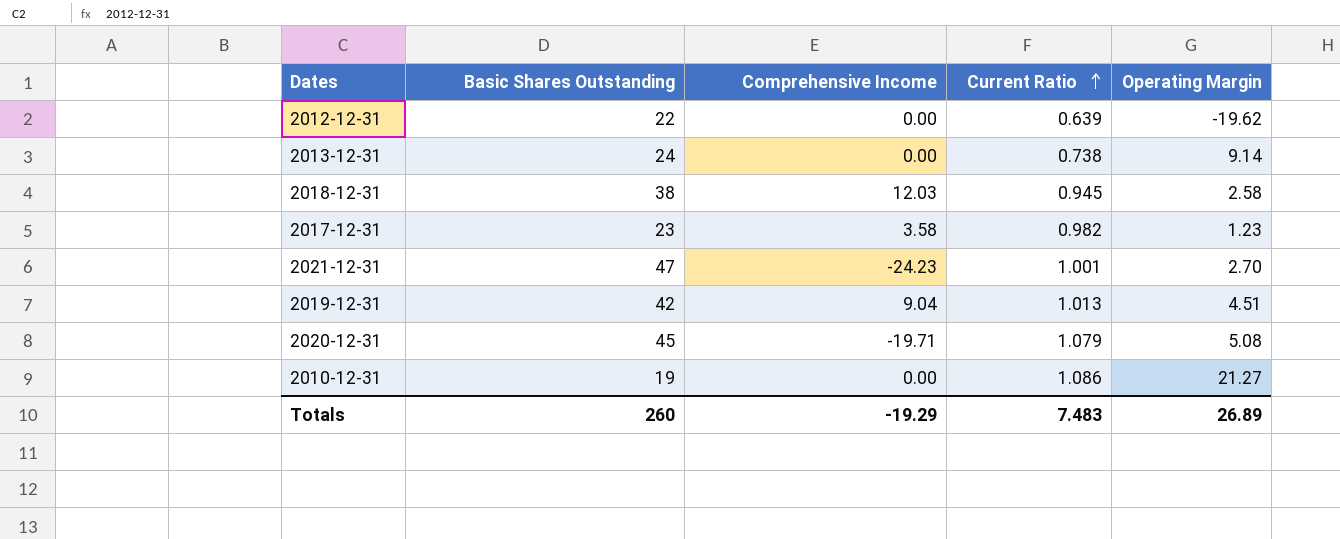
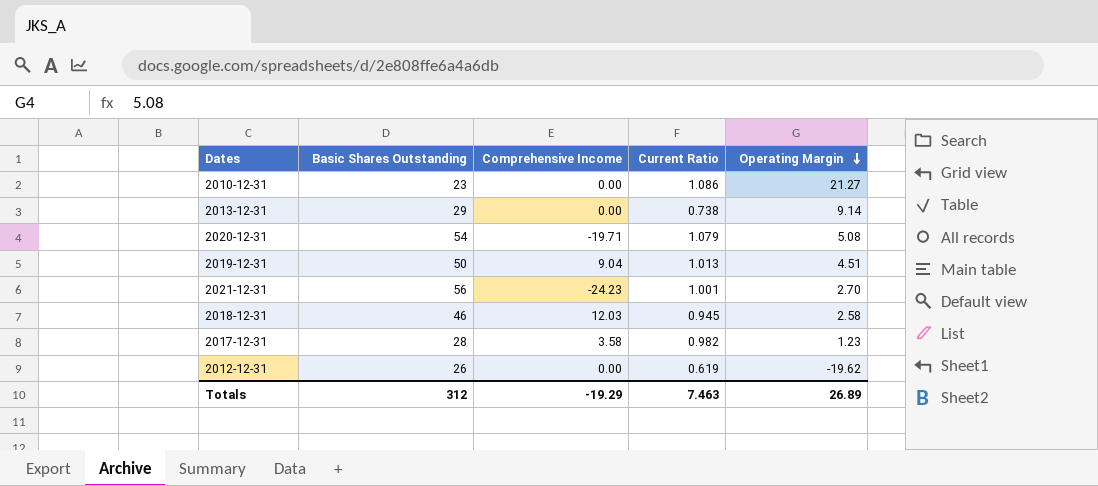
row order: Current Ratio ascending -> Operating Margin descending
2010-12-31 | Basic Shares Outstanding: 19 -> 23
2013-12-31 | Basic Shares Outstanding: 24 -> 29
2020-12-31 | Basic Shares Outstanding: 45 -> 54
2019-12-31 | Basic Shares Outstanding: 42 -> 50
2021-12-31 | Basic Shares Outstanding: 47 -> 56
2018-12-31 | Basic Shares Outstanding: 38 -> 46
2017-12-31 | Basic Shares Outstanding: 23 -> 28
2012-12-31 | Basic Shares Outstanding: 22 -> 26
2012-12-31 | Current Ratio: 0.639 -> 0.619
Totals | Basic Shares Outstanding: 260 -> 312
Totals | Current Ratio: 7.483 -> 7.463

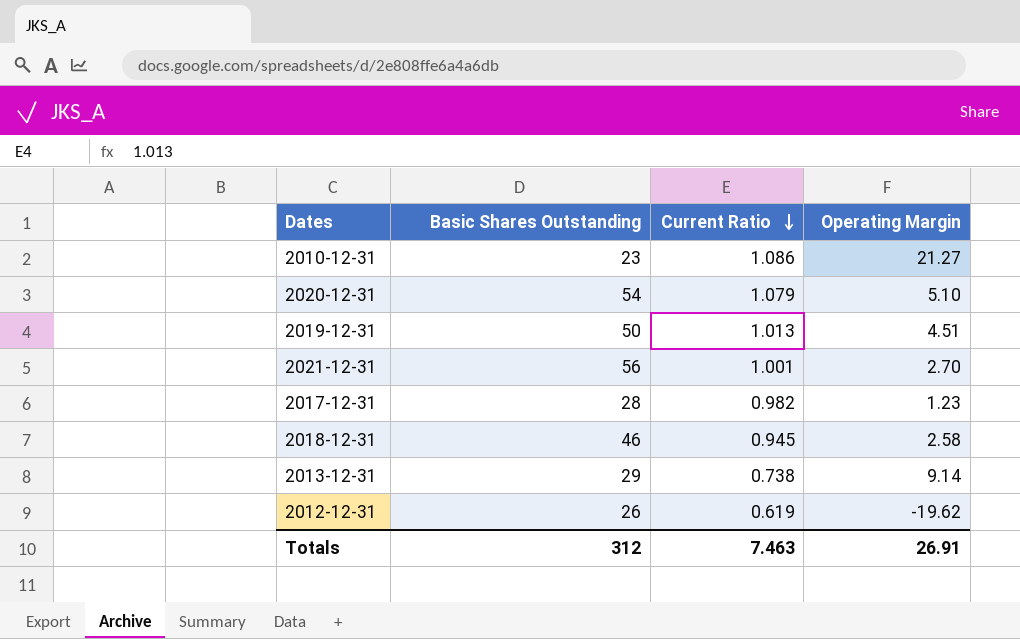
row order: Operating Margin descending -> Current Ratio descending
column Comprehensive Income | position: 3 -> none
2020-12-31 | Operating Margin: 5.08 -> 5.10
Totals | Operating Margin: 26.89 -> 26.91

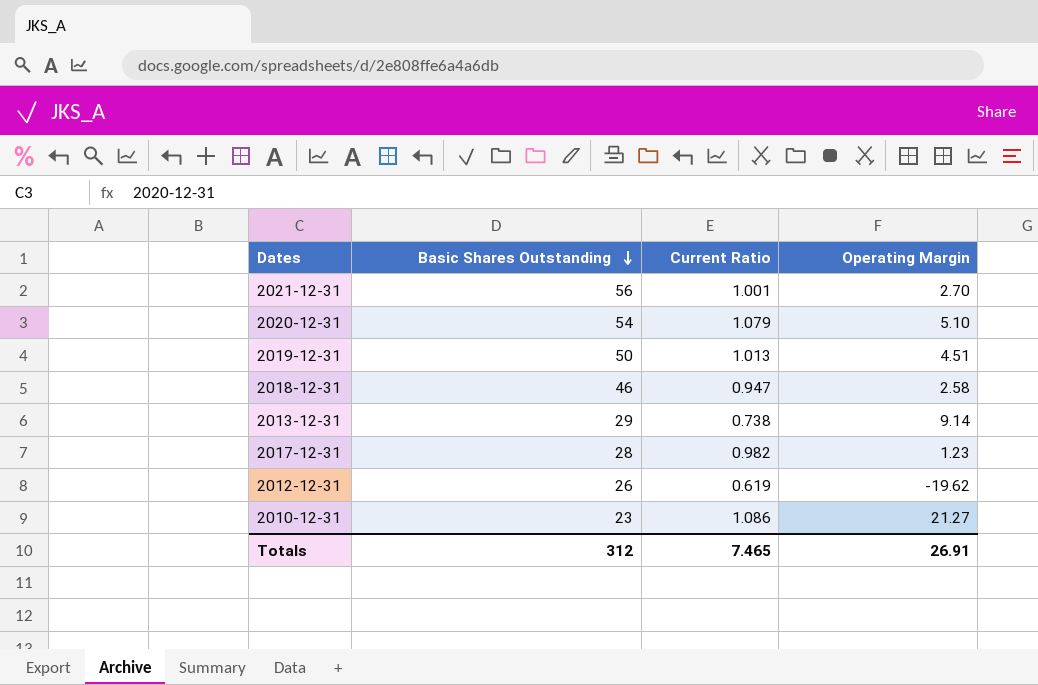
row order: Current Ratio descending -> Basic Shares Outstanding descending
2018-12-31 | Current Ratio: 0.945 -> 0.947
Totals | Current Ratio: 7.463 -> 7.465

